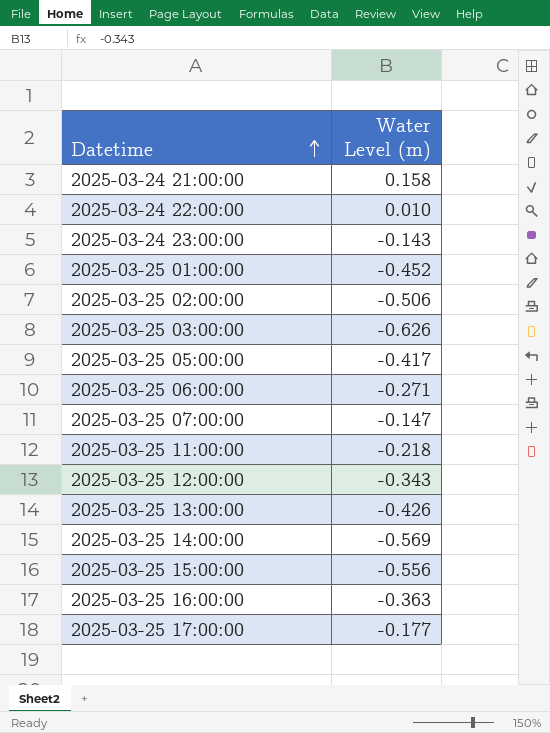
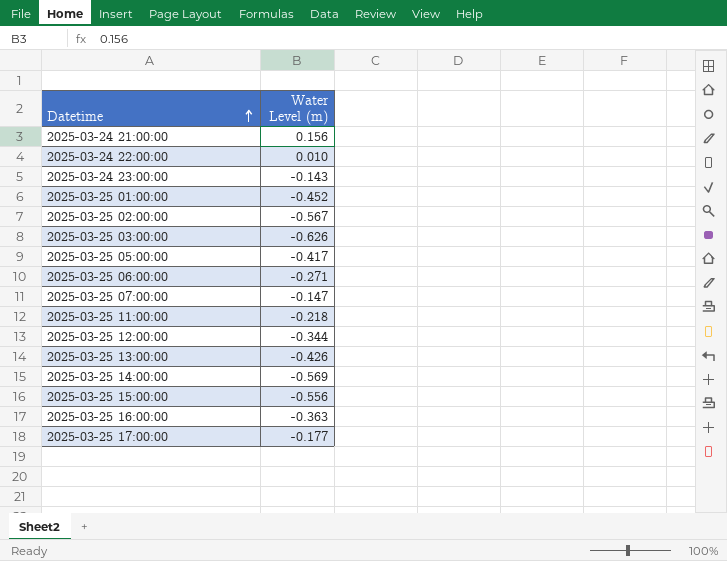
2025-03-24 21:00:00 | Water Level (m): 0.158 -> 0.156
2025-03-25 02:00:00 | Water Level (m): -0.506 -> -0.567
2025-03-25 12:00:00 | Water Level (m): -0.343 -> -0.344

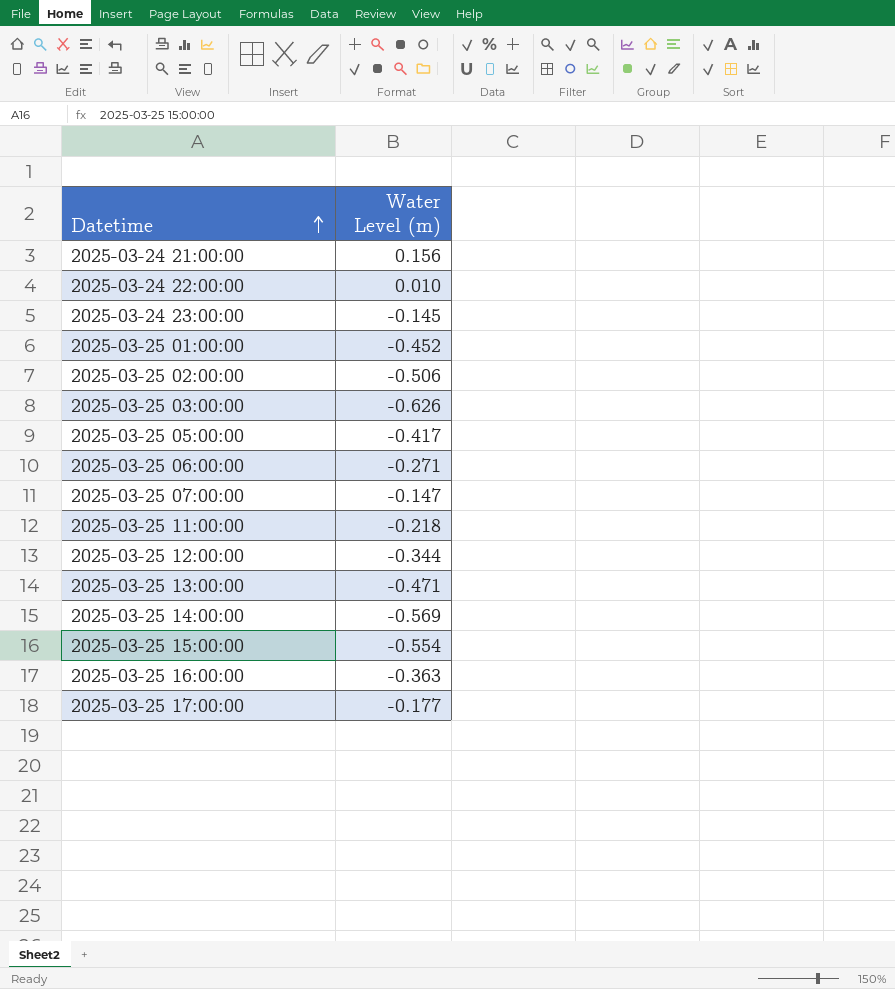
2025-03-24 23:00:00 | Water Level (m): -0.143 -> -0.145
2025-03-25 02:00:00 | Water Level (m): -0.567 -> -0.506
2025-03-25 13:00:00 | Water Level (m): -0.426 -> -0.471
2025-03-25 15:00:00 | Water Level (m): -0.556 -> -0.554

